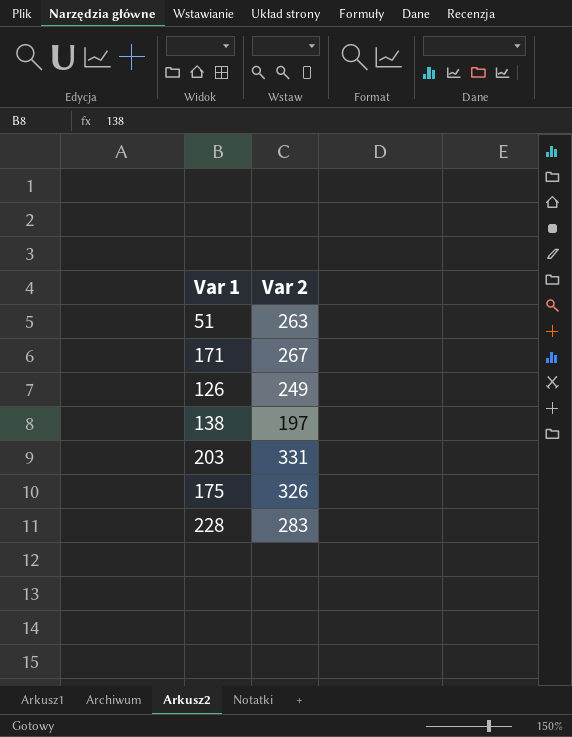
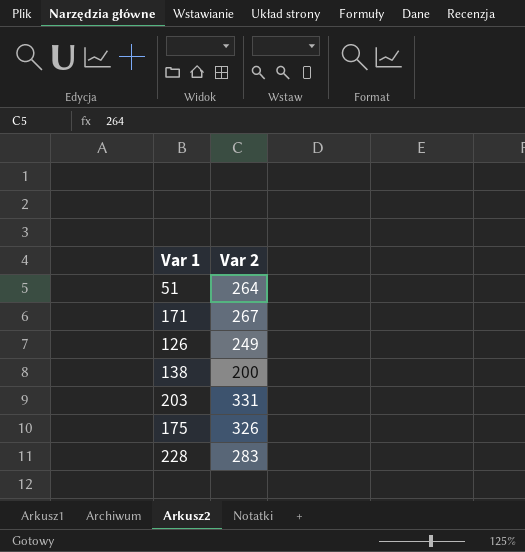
51 | Var 2: 263 -> 264
138 | Var 2: 197 -> 200

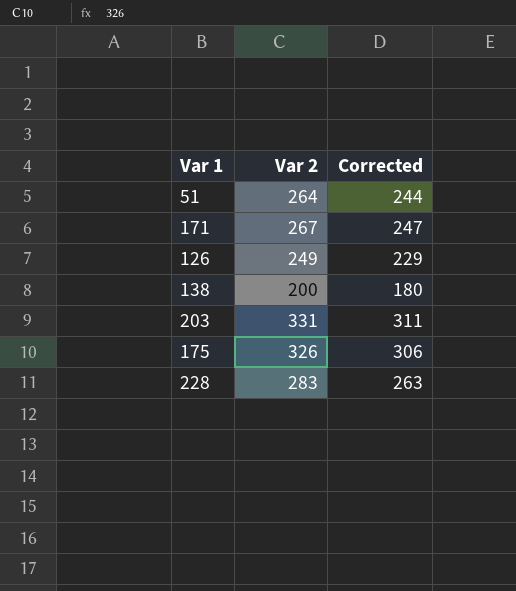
column Corrected | formula: none -> [Var 2] - 20

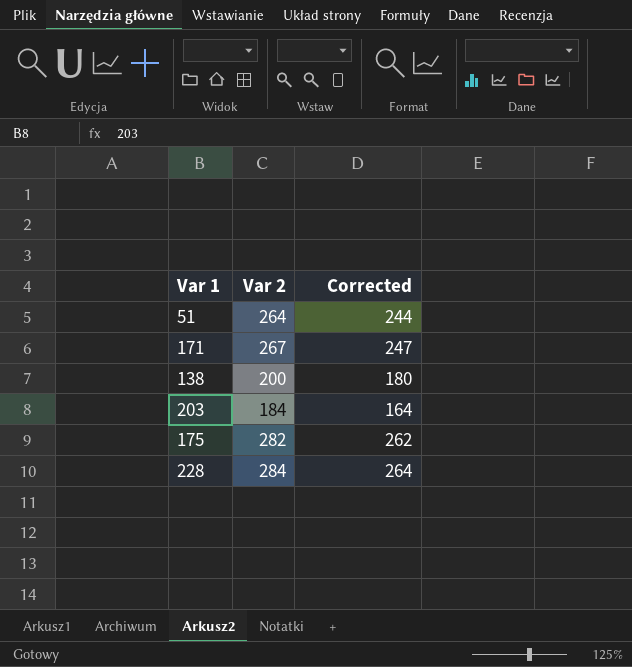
row 126: 249 | 229 -> none
203 | Var 2: 331 -> 184
203 | Corrected: 311 -> 164
175 | Var 2: 326 -> 282
175 | Corrected: 306 -> 262
228 | Var 2: 283 -> 284
228 | Corrected: 263 -> 264

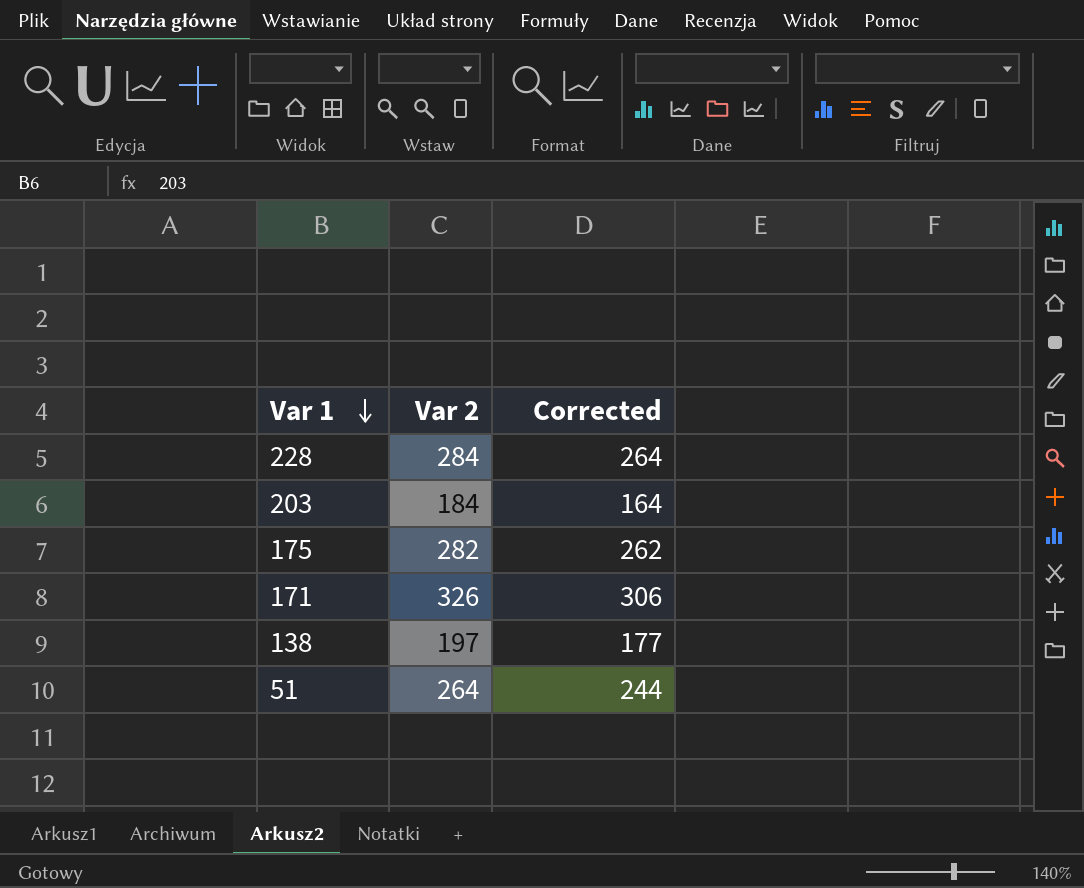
row order: none -> Var 1 descending
171 | Var 2: 267 -> 326
171 | Corrected: 247 -> 306
138 | Var 2: 200 -> 197
138 | Corrected: 180 -> 177

